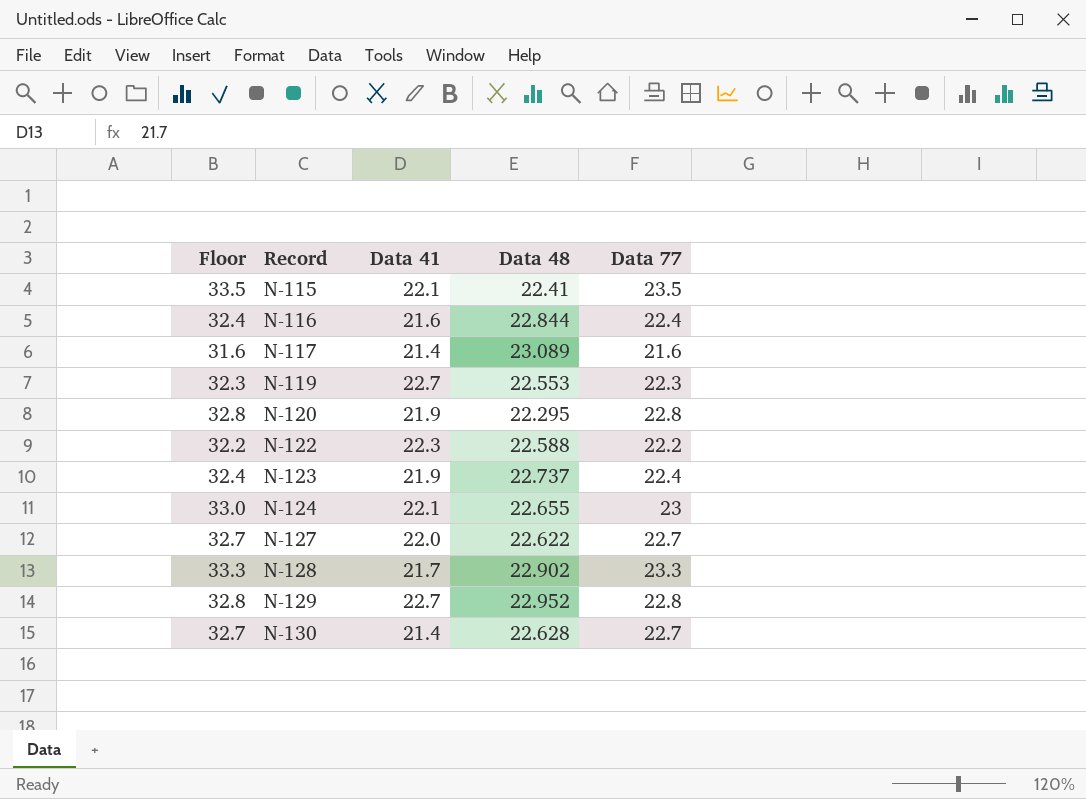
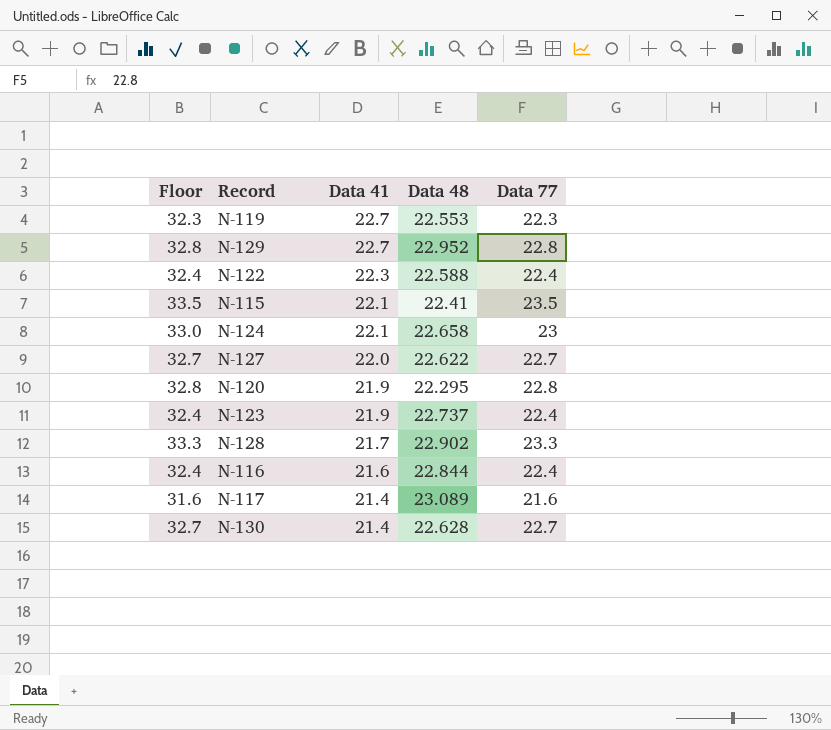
row order: Record ascending -> Data 41 descending
N-122 | Floor: 32.2 -> 32.4
N-122 | Data 77: 22.2 -> 22.4
N-124 | Data 48: 22.655 -> 22.658

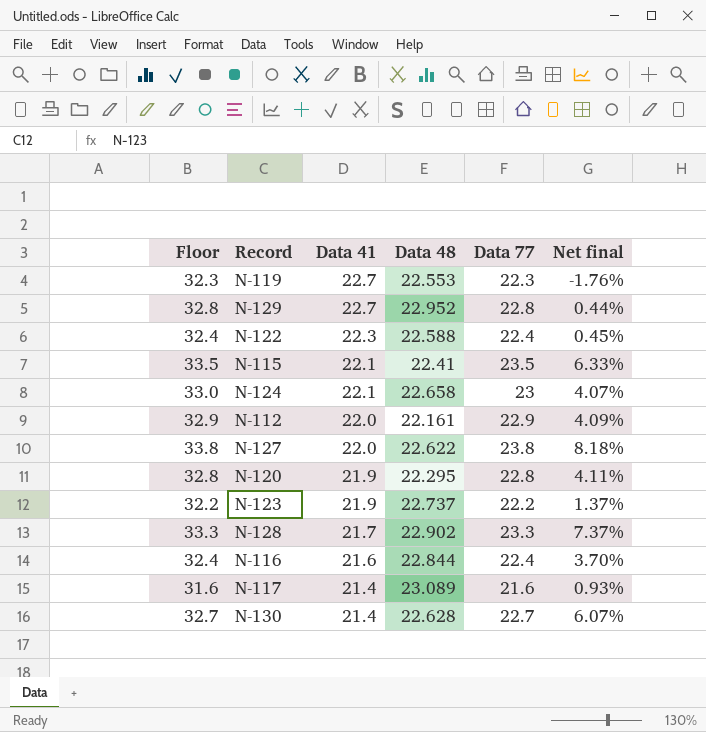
column Net final | formula: none -> ([Data 77] - [Data 41]) / [Data 41]
row N-112: none -> 32.9 | 22.0 | 22.161 | 22.9 | 4.09%
N-127 | Floor: 32.7 -> 33.8
N-127 | Data 77: 22.7 -> 23.8
N-123 | Floor: 32.4 -> 32.2
N-123 | Data 77: 22.4 -> 22.2

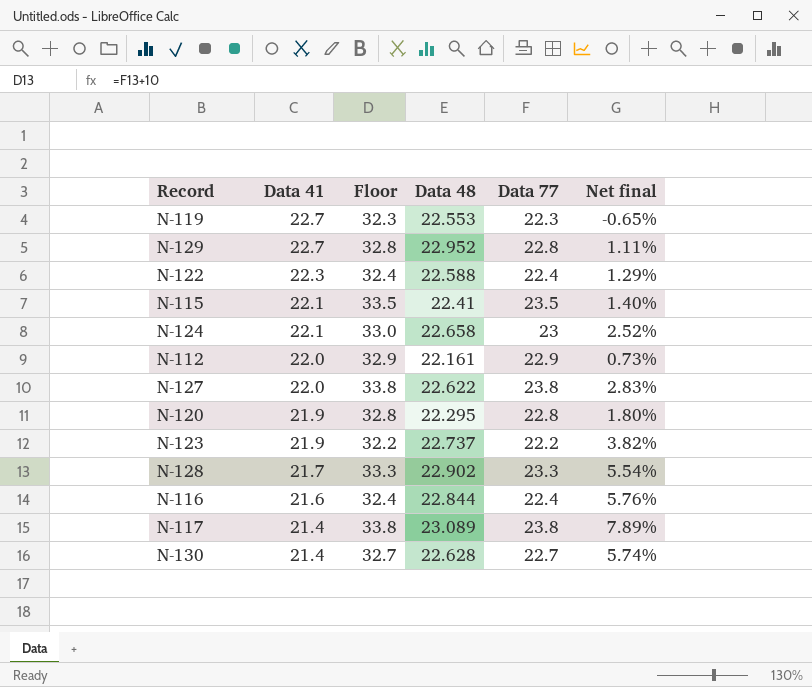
column Floor | position: 1 -> 3
column Net final | formula: ([Data 77] - [Data 41]) / [Data 41] -> ([Data 48] - [Data 41]) / [Data 41]
N-117 | Floor: 31.6 -> 33.8
N-117 | Data 77: 21.6 -> 23.8

